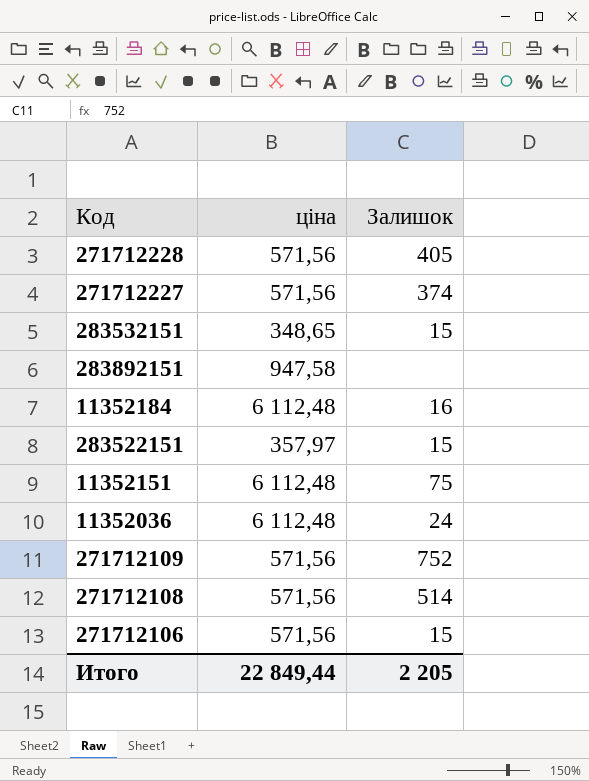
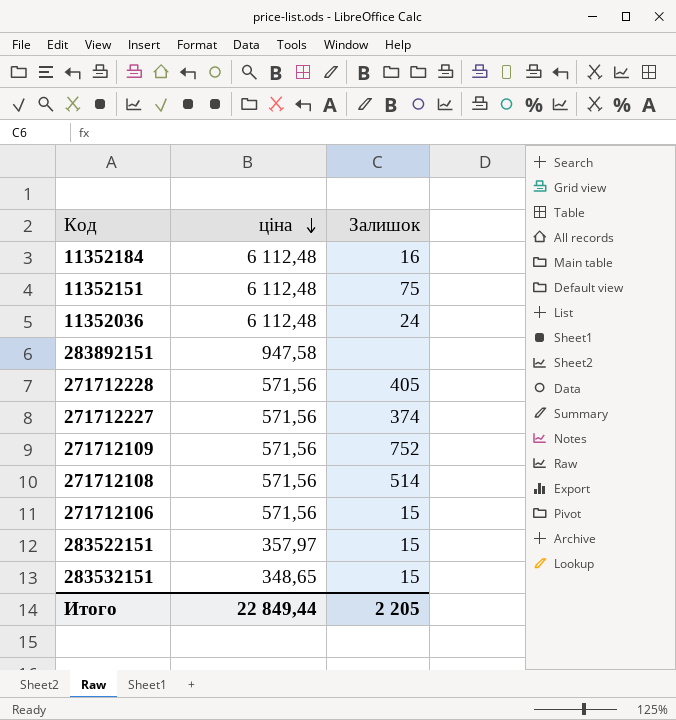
row order: none -> ціна descending

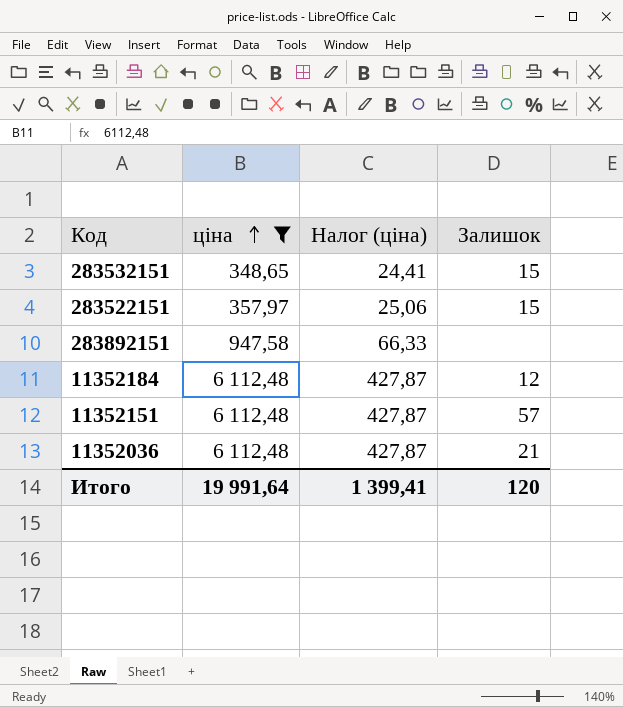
filter: none -> ціна != 571,56
row order: ціна descending -> ціна ascending
column Налог (ціна) | formula: none -> [ціна] * 0,07
11352184 | Залишок: 16 -> 12
11352151 | Залишок: 75 -> 57
11352036 | Залишок: 24 -> 21
Итого | ціна: 22 849,44 -> 19 991,64
Итого | Залишок: 2 205 -> 120

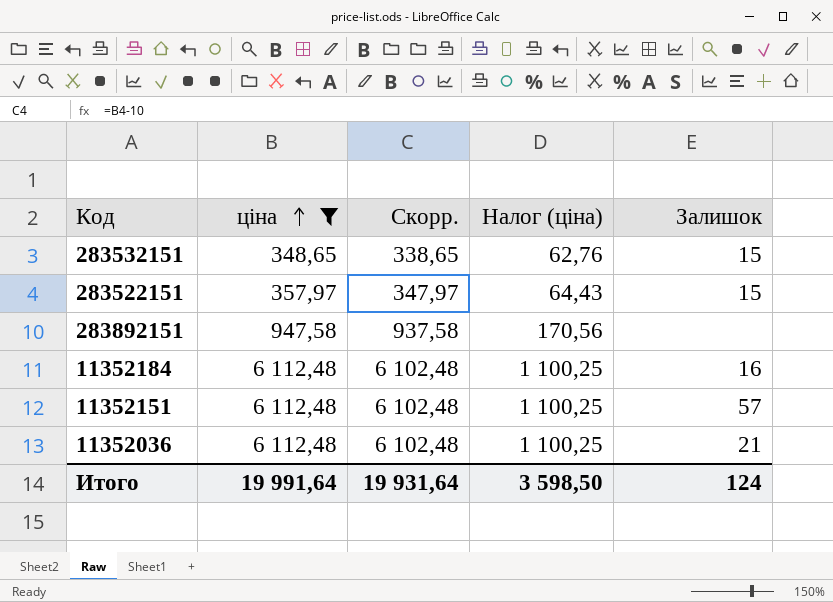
column Скорр. | formula: none -> [ціна] - 10
column Налог (ціна) | formula: [ціна] * 0,07 -> [ціна] * 0,18
11352184 | Залишок: 12 -> 16
Итого | Налог (ціна): 1 399,41 -> 3 598,50
Итого | Залишок: 120 -> 124

